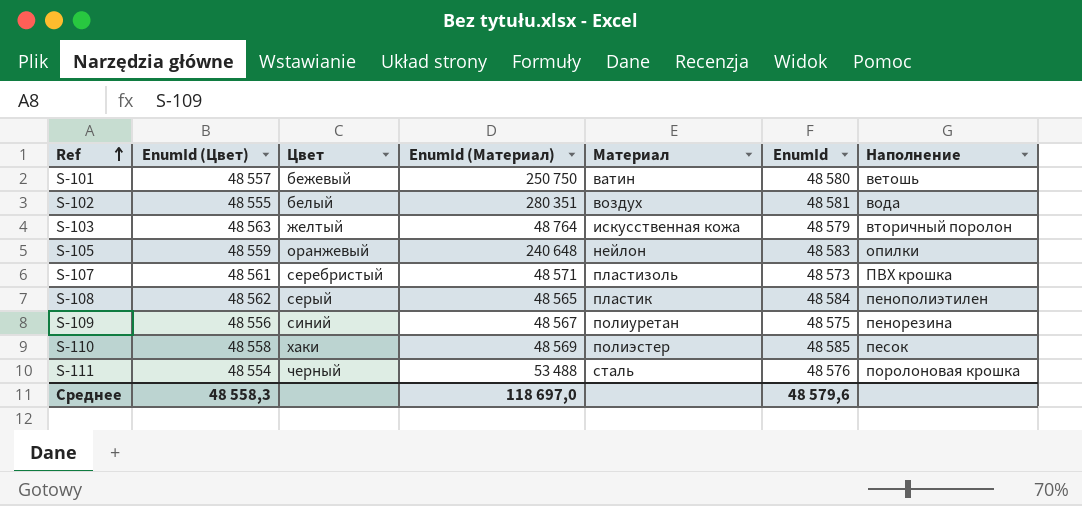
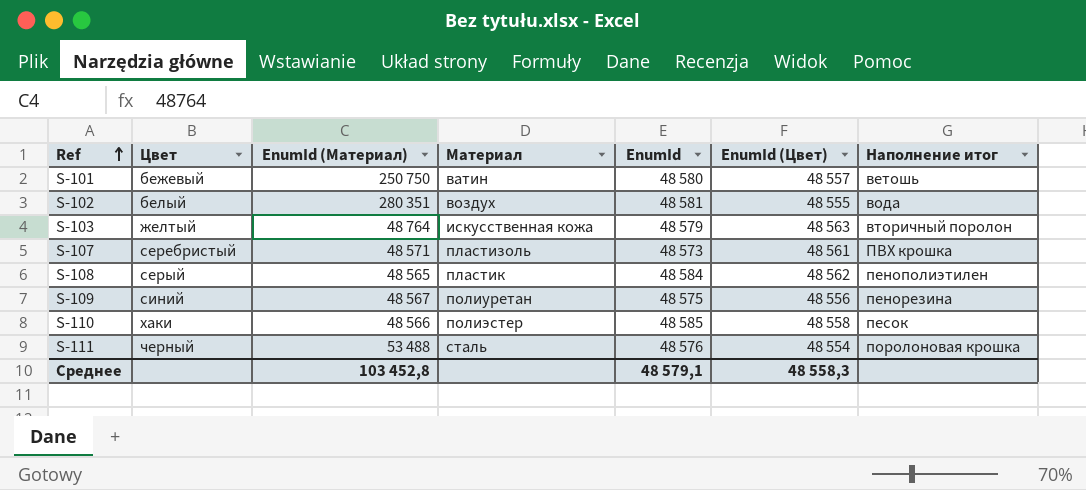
column EnumId (Цвет) | position: 2 -> 6
column name: Наполнение -> Наполнение итог
row S-105: 48 559 | оранжевый | 240 648 | нейлон | 48 583 | опилки -> none
S-110 | EnumId (Материал): 48 569 -> 48 566
Среднее | EnumId (Материал): 118 697,0 -> 103 452,8
Среднее | EnumId: 48 579,6 -> 48 579,1

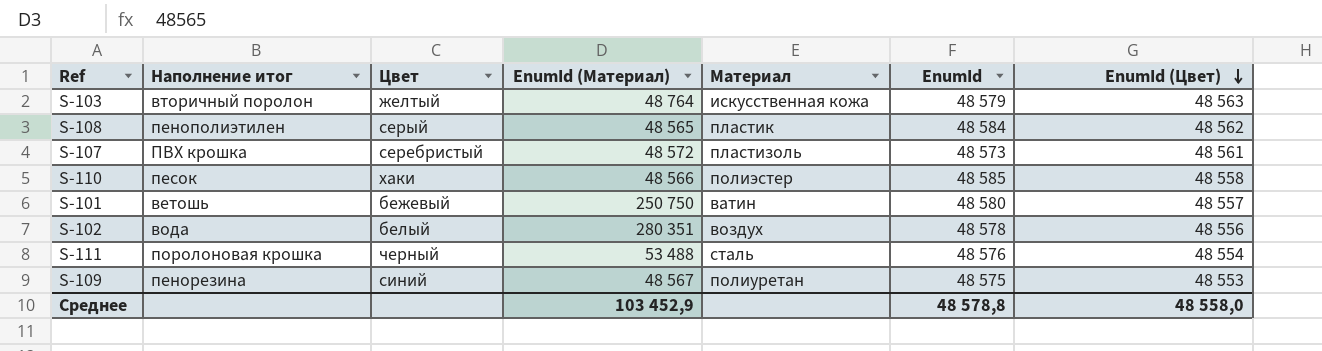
row order: Ref ascending -> EnumId (Цвет) descending
column Наполнение итог | position: 7 -> 2
S-107 | EnumId (Материал): 48 571 -> 48 572
S-102 | EnumId: 48 581 -> 48 578
S-102 | EnumId (Цвет): 48 555 -> 48 556
S-109 | EnumId (Цвет): 48 556 -> 48 553
Среднее | EnumId (Материал): 103 452,8 -> 103 452,9
Среднее | EnumId: 48 579,1 -> 48 578,8
Среднее | EnumId (Цвет): 48 558,3 -> 48 558,0

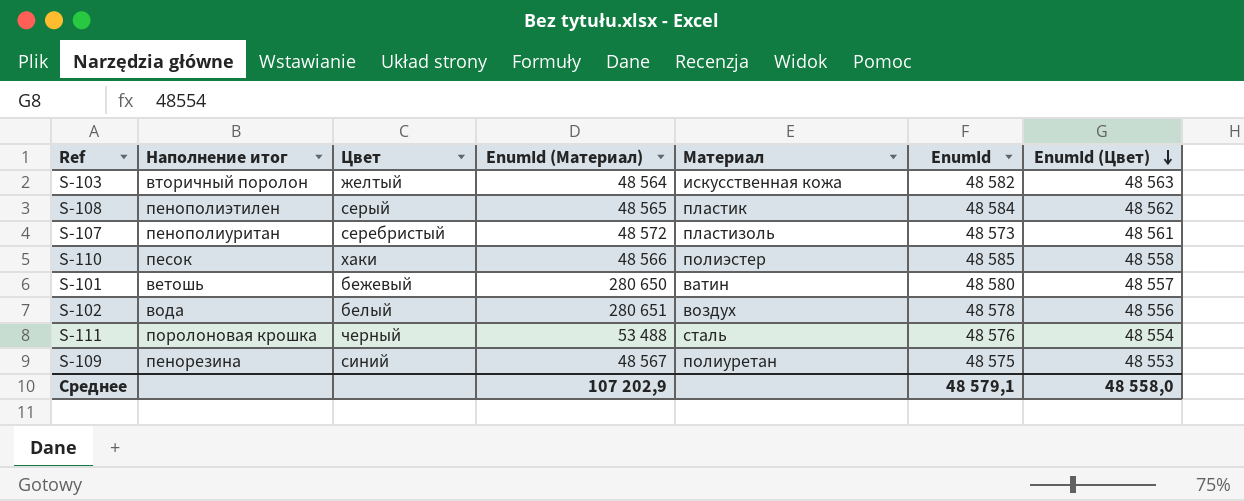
S-103 | EnumId (Материал): 48 764 -> 48 564
S-103 | EnumId: 48 579 -> 48 582
S-107 | Наполнение итог: ПВХ крошка -> пенополиуритан
S-101 | EnumId (Материал): 250 750 -> 280 650
S-102 | EnumId (Материал): 280 351 -> 280 651
Среднее | EnumId (Материал): 103 452,9 -> 107 202,9
Среднее | EnumId: 48 578,8 -> 48 579,1

